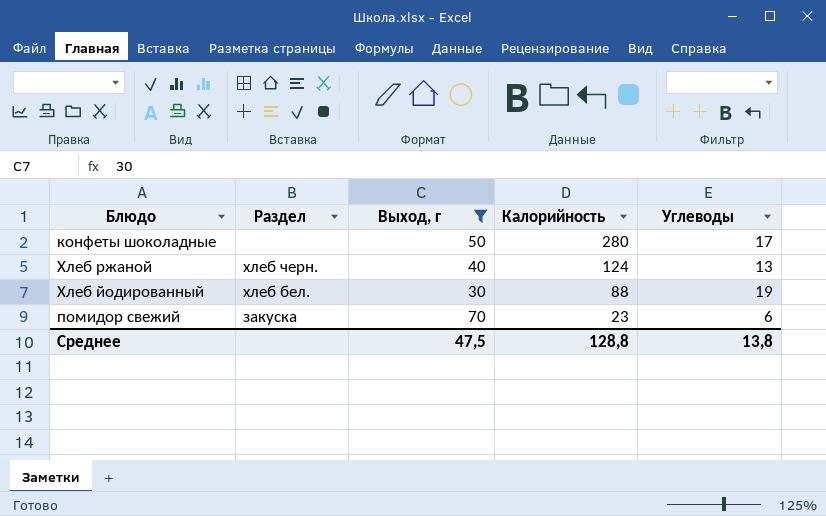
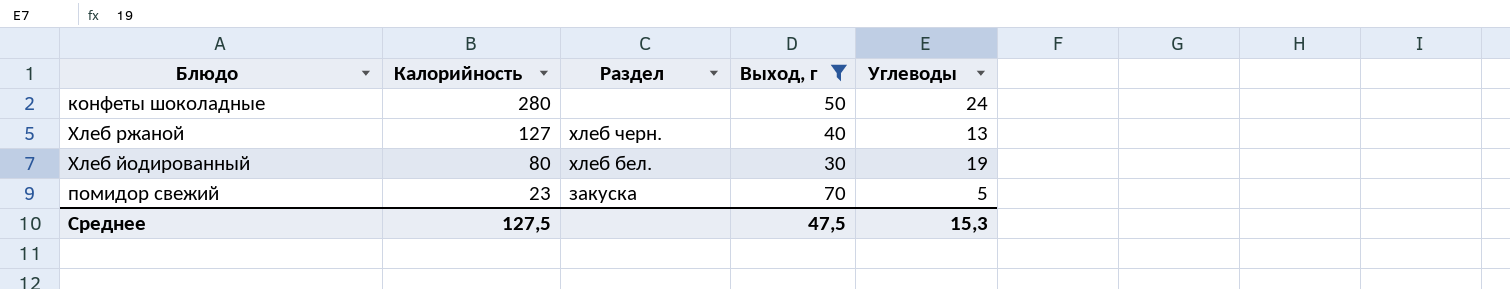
column Калорийность | position: 4 -> 2
конфеты шоколадные | Углеводы: 17 -> 24
Хлеб ржаной | Калорийность: 124 -> 127
Хлеб йодированный | Калорийность: 88 -> 80
помидор свежий | Углеводы: 6 -> 5
Среднее | Калорийность: 128,8 -> 127,5
Среднее | Углеводы: 13,8 -> 15,3

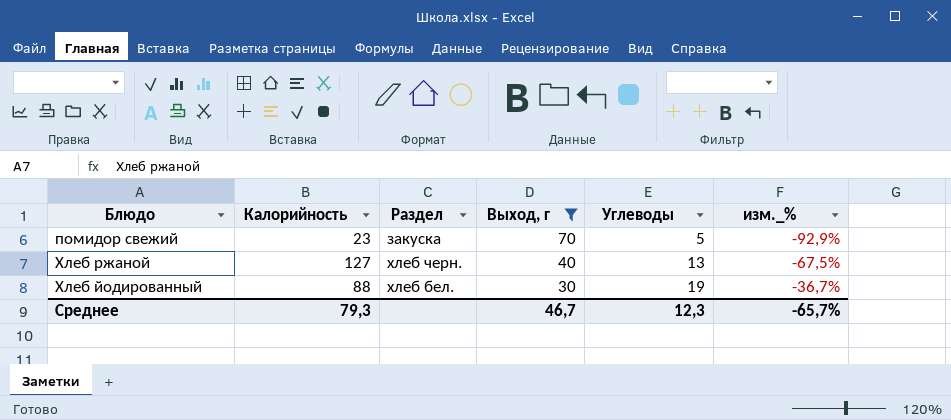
row order: Калорийность descending -> Выход, г descending
column изм._% | formula: none -> ([Углеводы] - [Выход, г]) / [Выход, г]
row конфеты шоколадные: 280 | none | 50 | 24 -> none
Хлеб йодированный | Калорийность: 80 -> 88
Среднее | Калорийность: 127,5 -> 79,3
Среднее | Выход, г: 47,5 -> 46,7
Среднее | Углеводы: 15,3 -> 12,3

